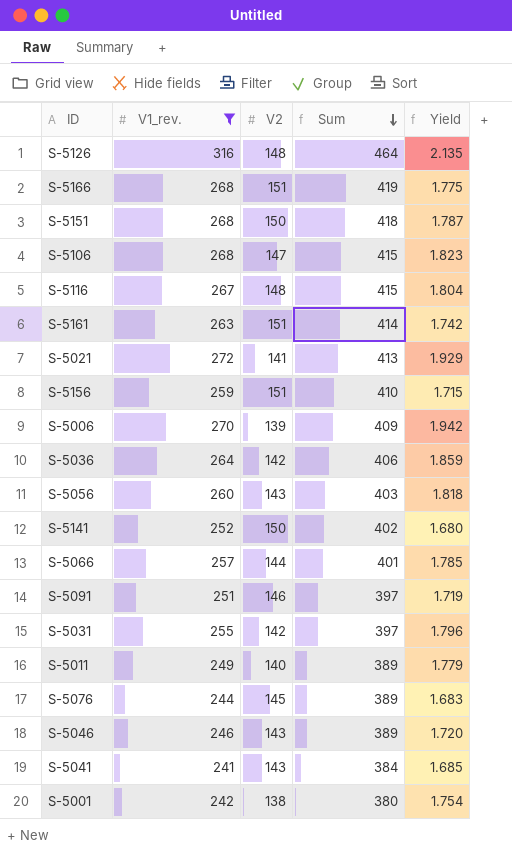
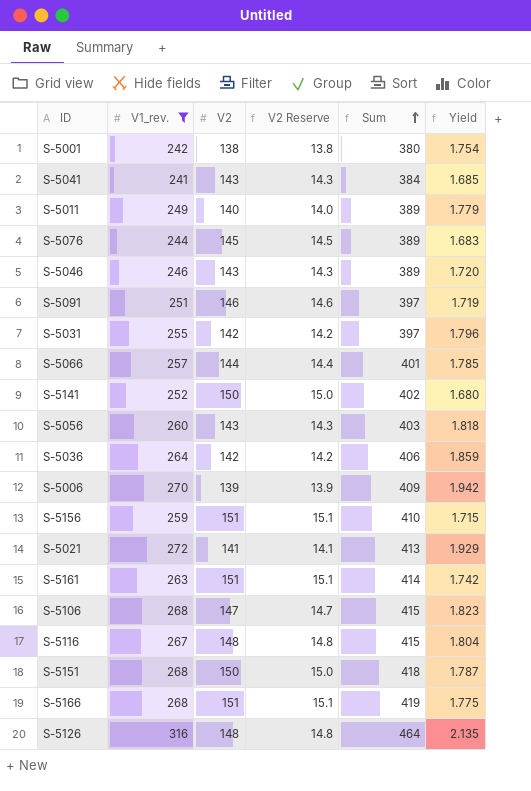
row order: Sum descending -> Sum ascending
column V2 Reserve | formula: none -> [V2] * 0.1

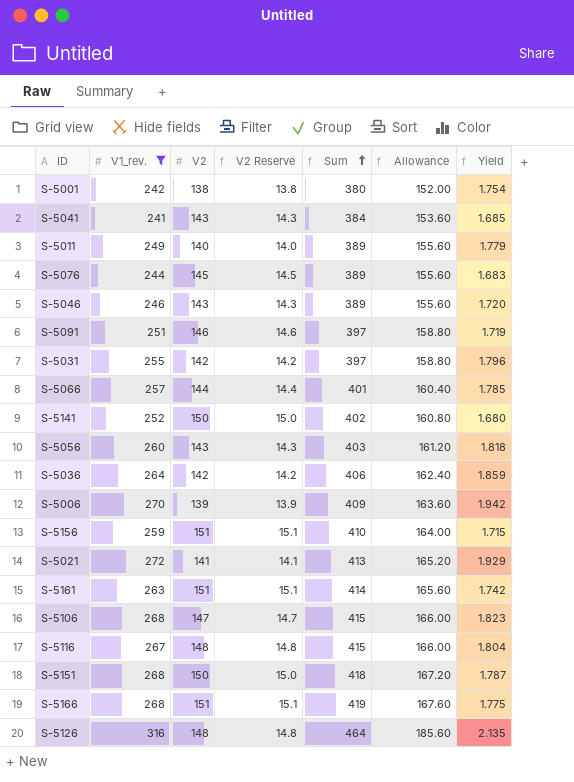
column Allowance | formula: none -> [Sum] * 0.4

